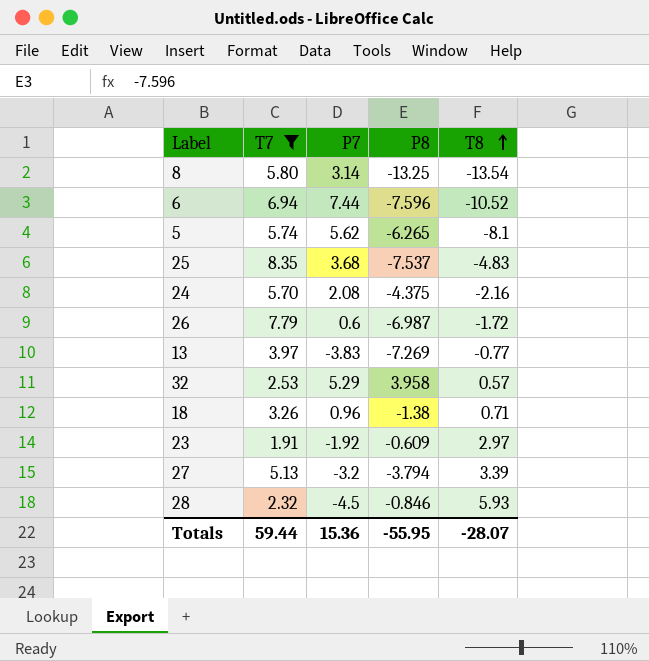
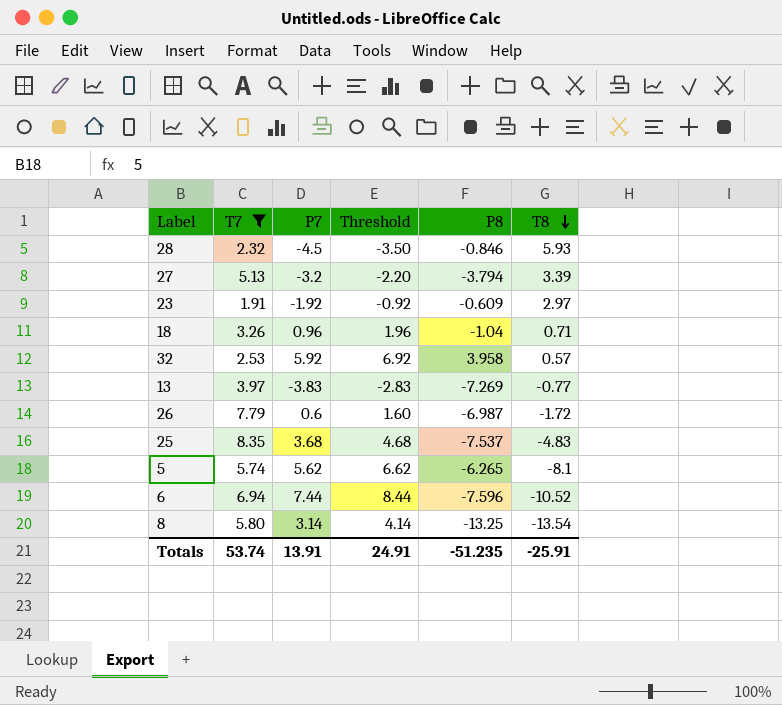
row order: T8 ascending -> T8 descending
column Threshold | formula: none -> [P7] + 1
row 24: 5.70 | 2.08 | -4.375 | -2.16 -> none
18 | P8: -1.38 -> -1.04
32 | P7: 5.29 -> 5.92
Totals | T7: 59.44 -> 53.74
Totals | P7: 15.36 -> 13.91
Totals | P8: -55.95 -> -51.235
Totals | T8: -28.07 -> -25.91

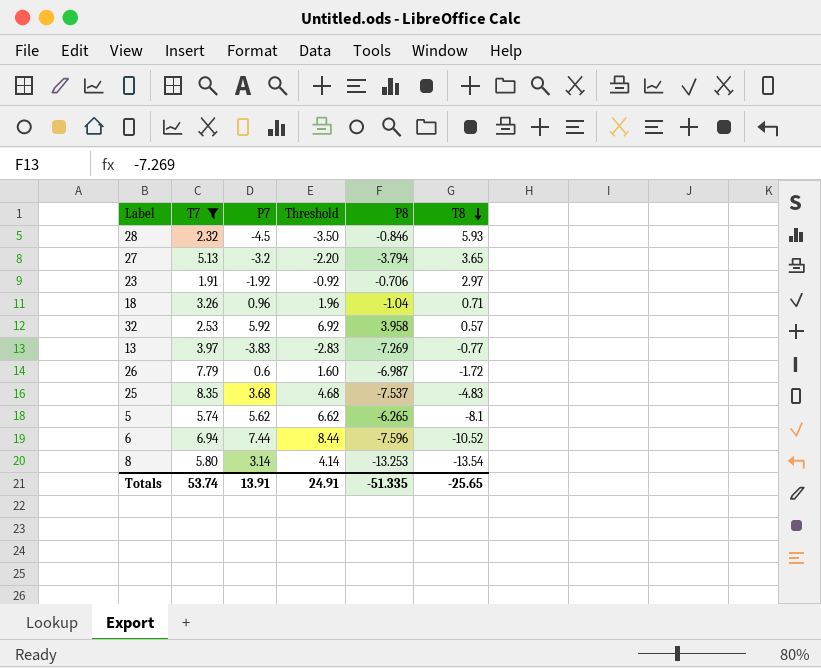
27 | T8: 3.39 -> 3.65
23 | P8: -0.609 -> -0.706
8 | P8: -13.25 -> -13.253
Totals | P8: -51.235 -> -51.335
Totals | T8: -25.91 -> -25.65

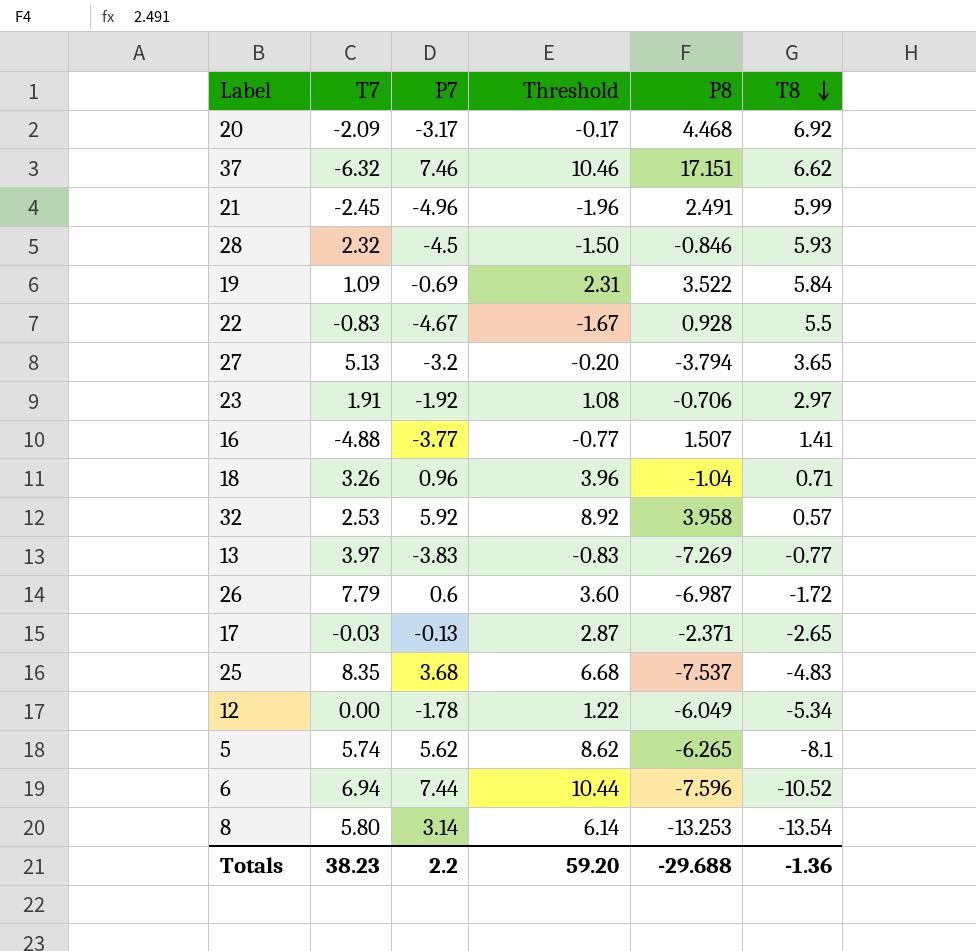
filter: T7 >= 1.91 -> none
column Threshold | formula: [P7] + 1 -> [P7] + 3
Totals | T7: 53.74 -> 38.23
Totals | P7: 13.91 -> 2.2
Totals | Threshold: 24.91 -> 59.20
Totals | P8: -51.335 -> -29.688
Totals | T8: -25.65 -> -1.36

